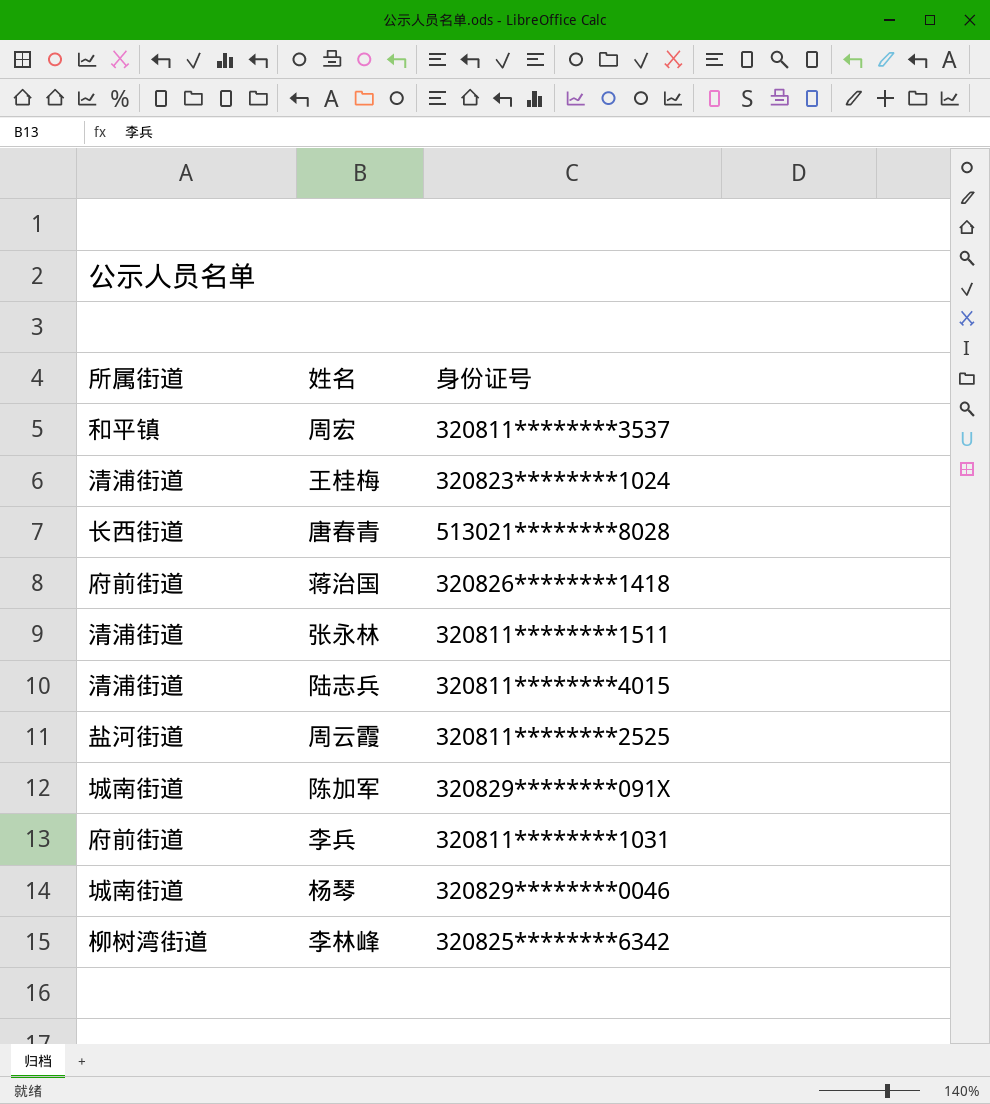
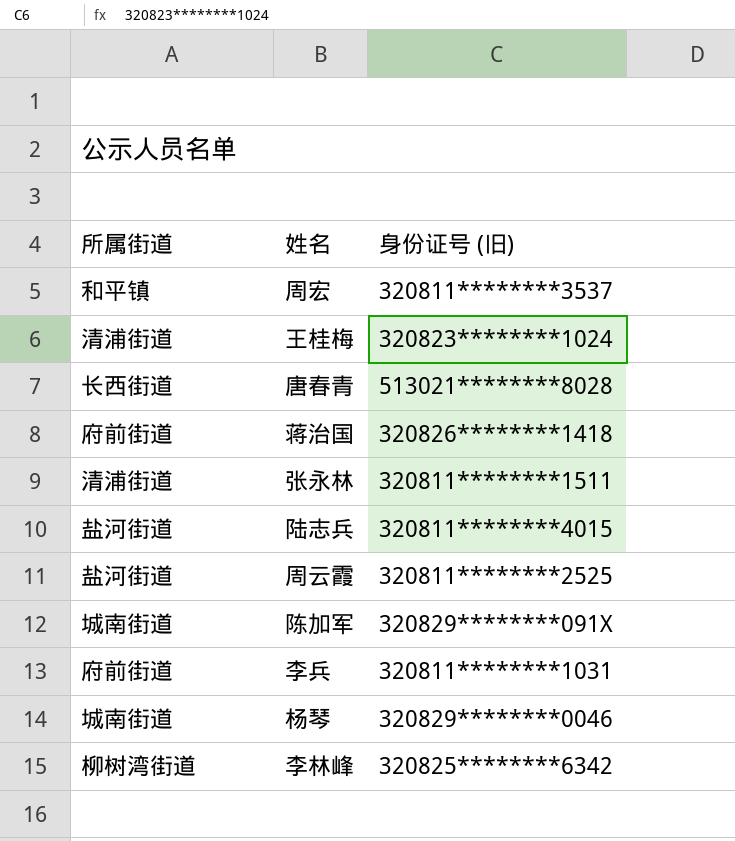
column name: 身份证号 -> 身份证号 (旧)
陆志兵 | 所属街道: 清浦街道 -> 盐河街道

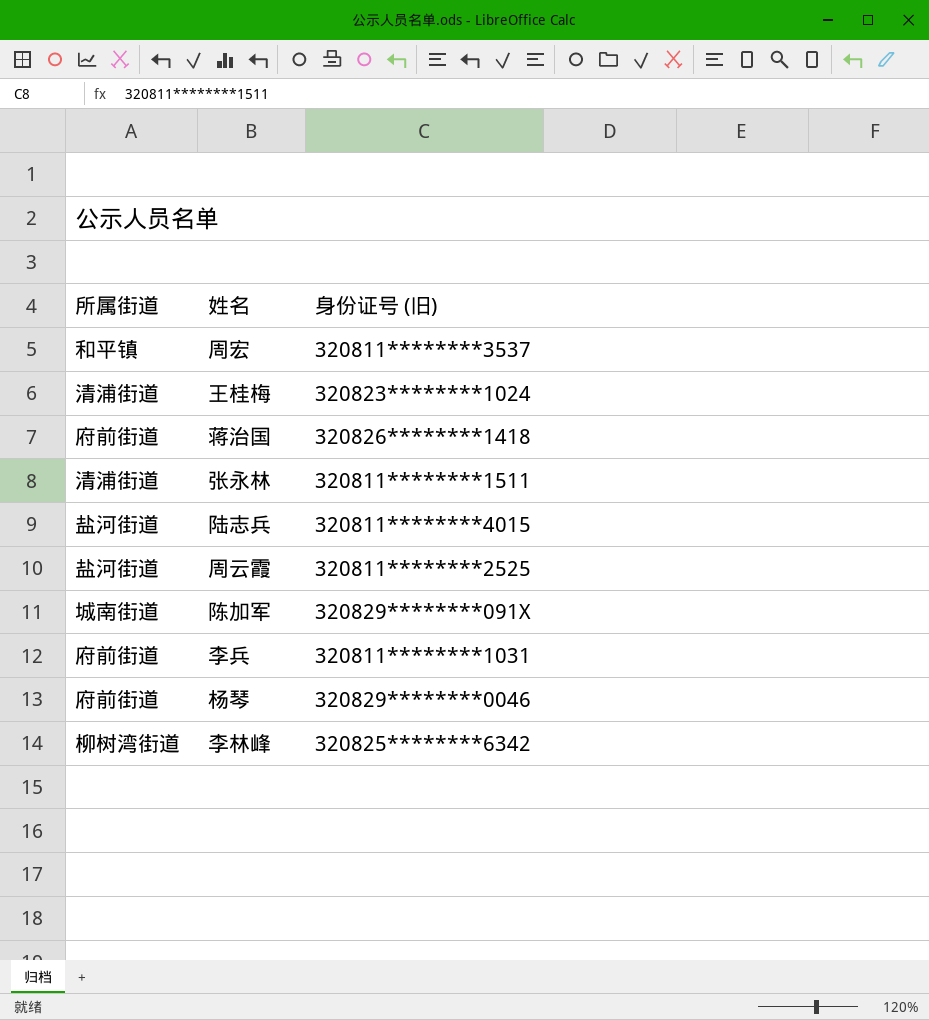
row 唐春青: 长西街道 | 513021********8028 -> none
杨琴 | 所属街道: 城南街道 -> 府前街道

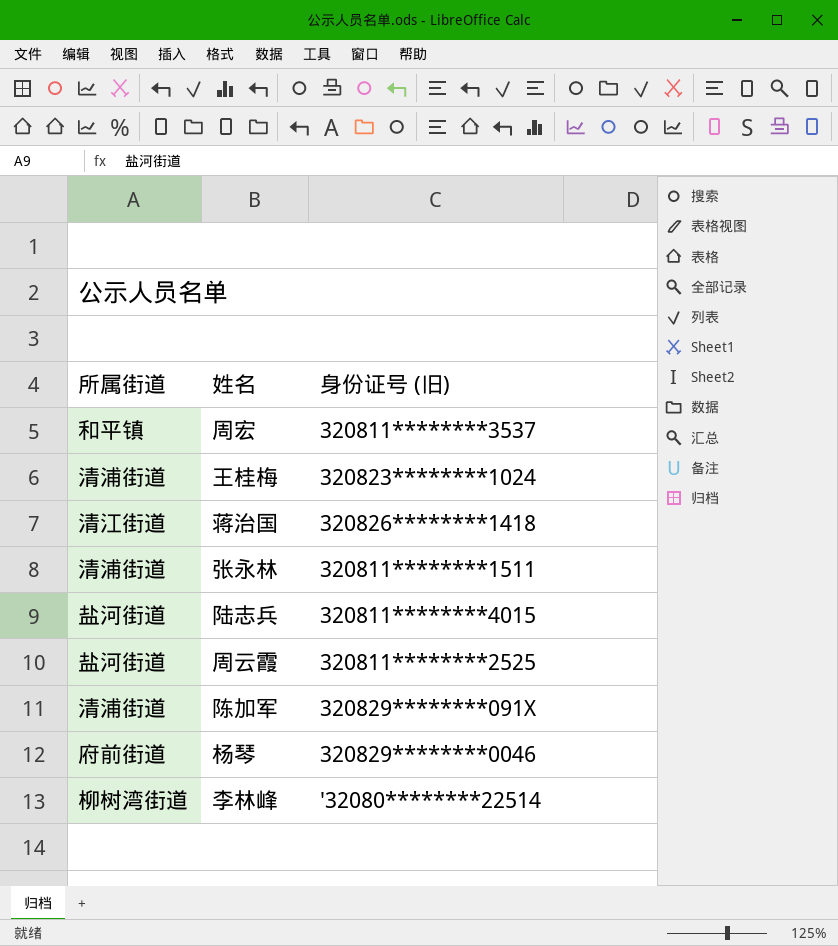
row 李兵: 府前街道 | 320811********1031 -> none
蒋治国 | 所属街道: 府前街道 -> 清江街道
陈加军 | 所属街道: 城南街道 -> 清浦街道
李林峰 | 身份证号 (旧): 320825********6342 -> '32080********22514

